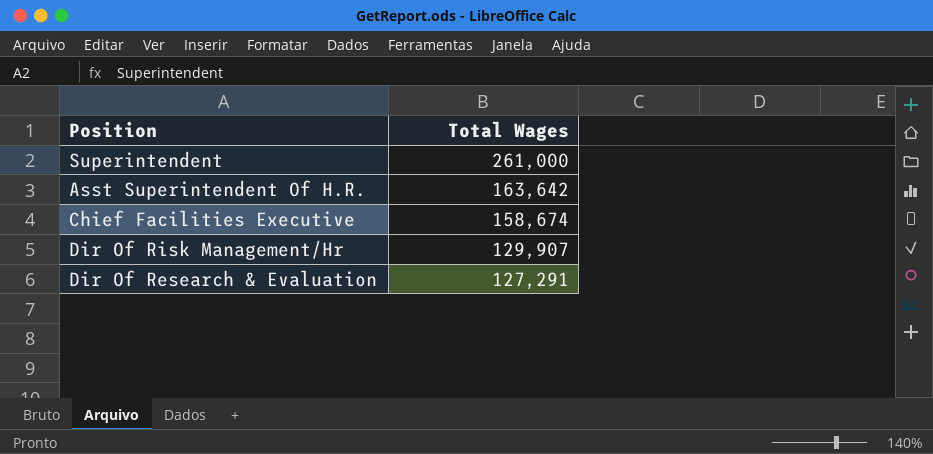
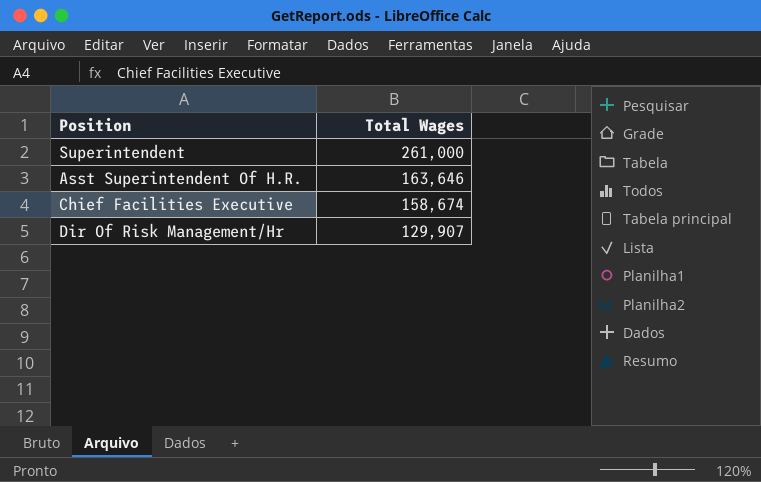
row Dir Of Research & Evaluation: 127,291 -> none
Asst Superintendent Of H.R. | Total Wages: 163,642 -> 163,646

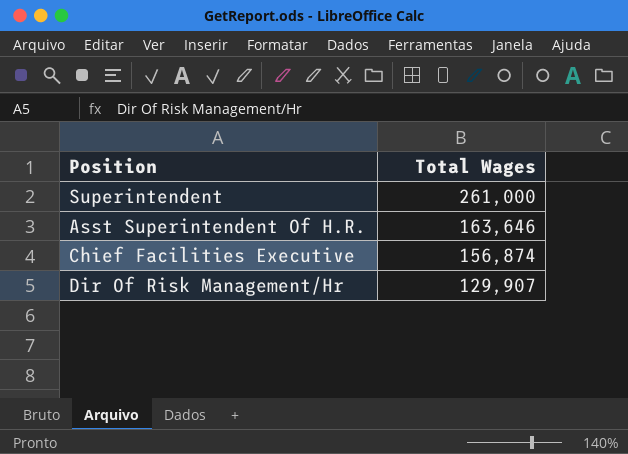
Chief Facilities Executive | Total Wages: 158,674 -> 156,874

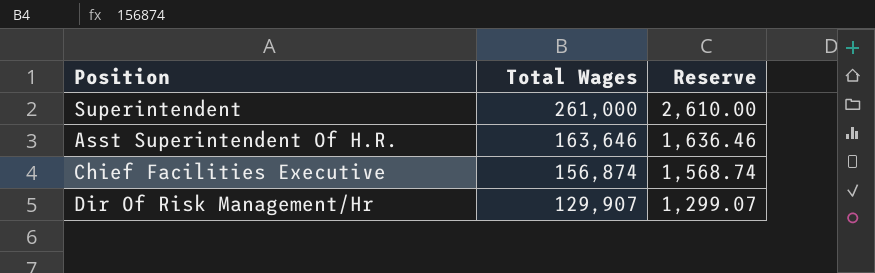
column Reserve | formula: none -> [Total Wages] * 0.01

